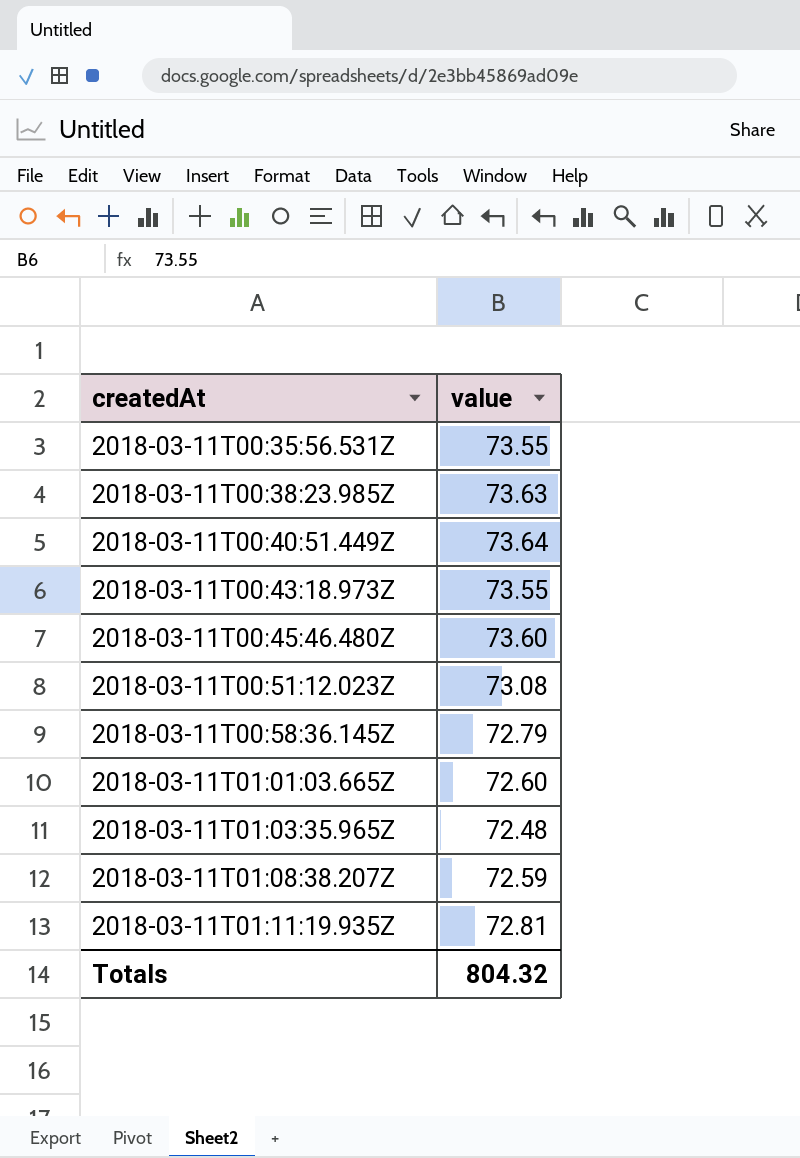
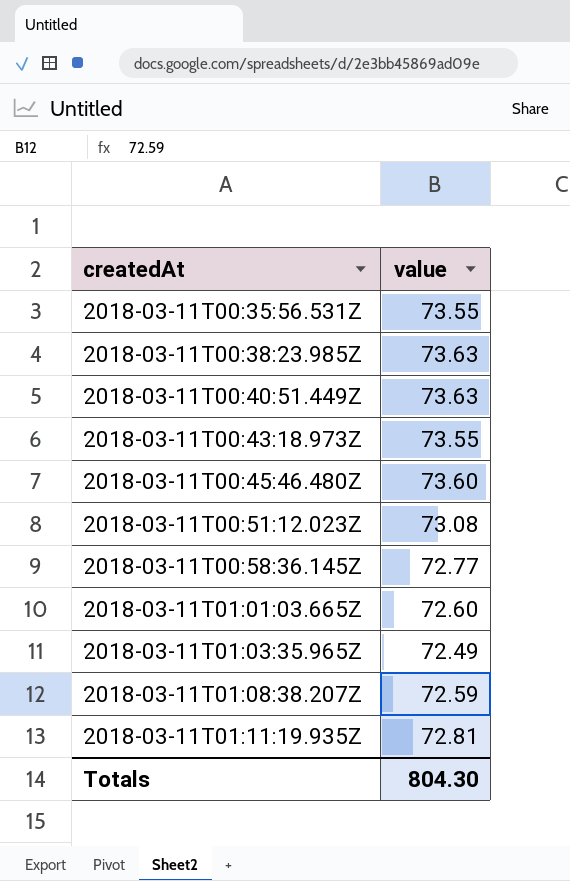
2018-03-11T00:40:51.449Z | value: 73.64 -> 73.63
2018-03-11T00:58:36.145Z | value: 72.79 -> 72.77
2018-03-11T01:03:35.965Z | value: 72.48 -> 72.49
Totals | value: 804.32 -> 804.30

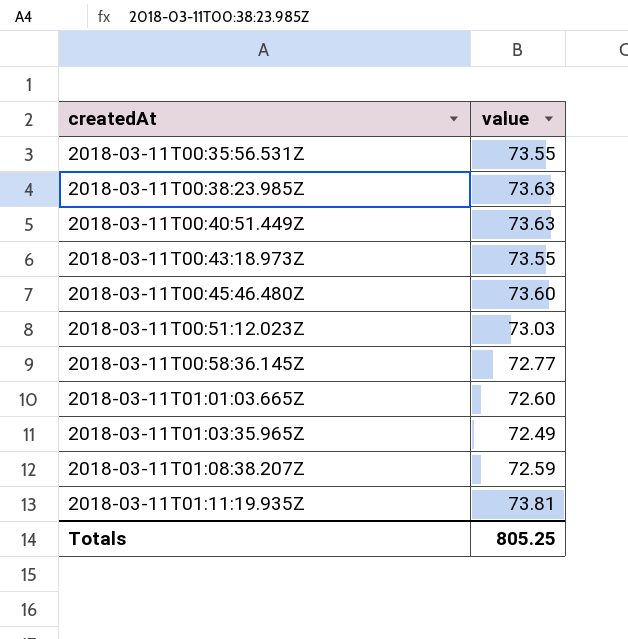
2018-03-11T00:51:12.023Z | value: 73.08 -> 73.03
2018-03-11T01:11:19.935Z | value: 72.81 -> 73.81
Totals | value: 804.30 -> 805.25

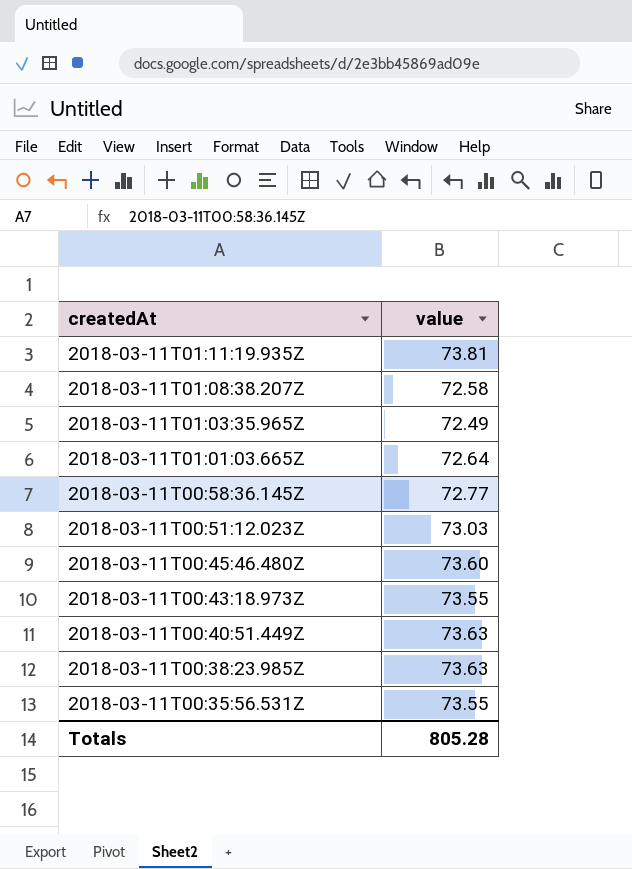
row order: createdAt ascending -> createdAt descending
2018-03-11T01:08:38.207Z | value: 72.59 -> 72.58
2018-03-11T01:01:03.665Z | value: 72.60 -> 72.64
Totals | value: 805.25 -> 805.28

